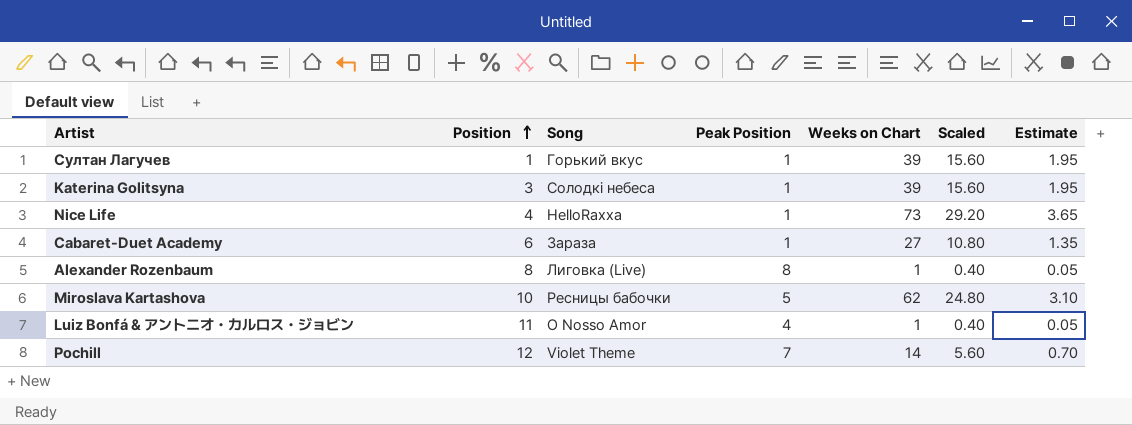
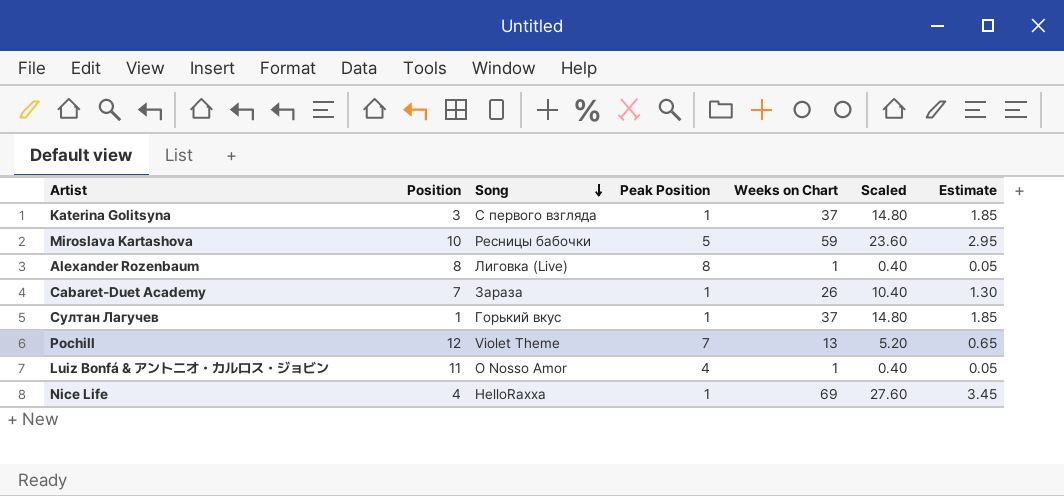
row order: Position ascending -> Song descending
Katerina Golitsyna | Song: Солодкі небеса -> С первого взгляда
Katerina Golitsyna | Weeks on Chart: 39 -> 37
Katerina Golitsyna | Scaled: 15.60 -> 14.80
Katerina Golitsyna | Estimate: 1.95 -> 1.85
Miroslava Kartashova | Weeks on Chart: 62 -> 59
Miroslava Kartashova | Scaled: 24.80 -> 23.60
Miroslava Kartashova | Estimate: 3.10 -> 2.95
Cabaret-Duet Academy | Position: 6 -> 7
Cabaret-Duet Academy | Weeks on Chart: 27 -> 26
Cabaret-Duet Academy | Scaled: 10.80 -> 10.40
Cabaret-Duet Academy | Estimate: 1.35 -> 1.30
Султан Лагучев | Weeks on Chart: 39 -> 37
Султан Лагучев | Scaled: 15.60 -> 14.80
Султан Лагучев | Estimate: 1.95 -> 1.85
Pochill | Weeks on Chart: 14 -> 13
Pochill | Scaled: 5.60 -> 5.20
Pochill | Estimate: 0.70 -> 0.65
Nice Life | Weeks on Chart: 73 -> 69
Nice Life | Scaled: 29.20 -> 27.60
Nice Life | Estimate: 3.65 -> 3.45

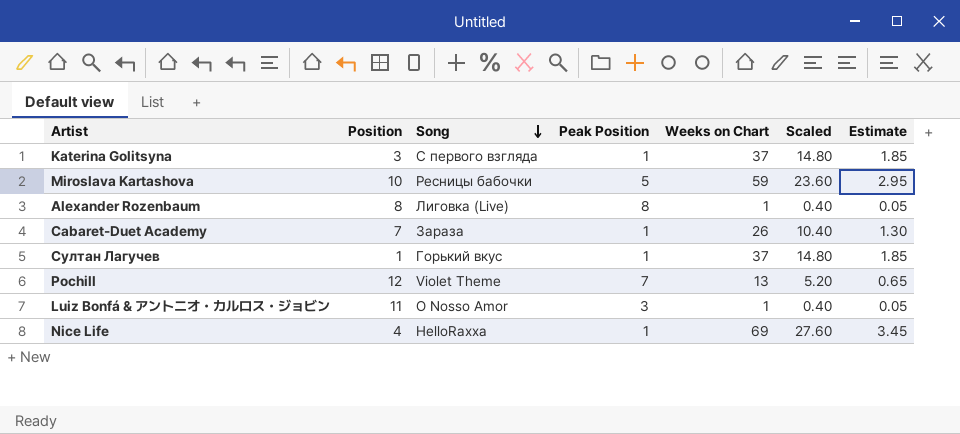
Luiz Bonfá & アントニオ・カルロス・ジョビン | Peak Position: 4 -> 3

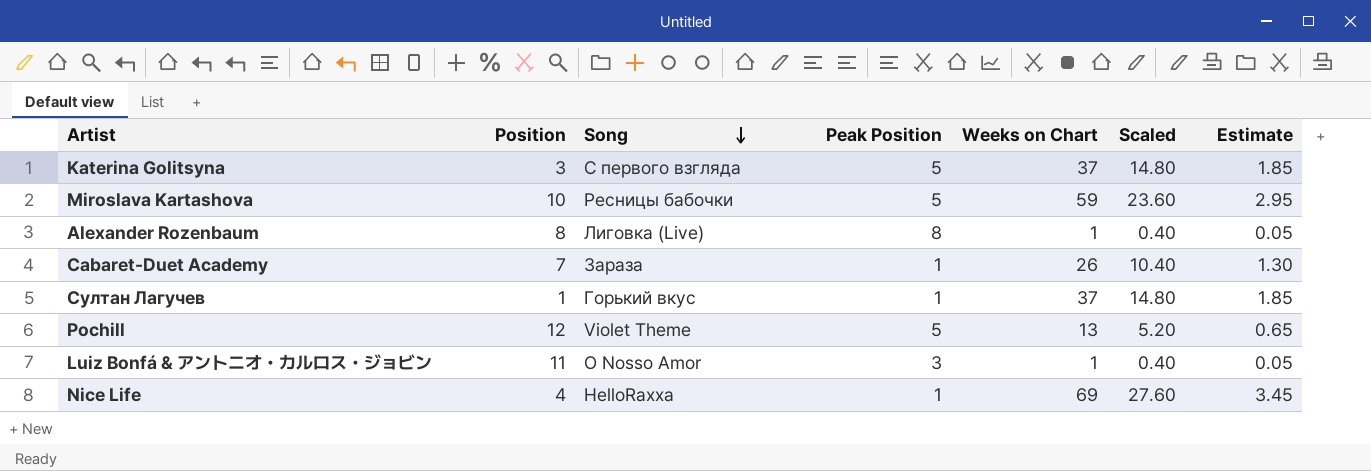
Katerina Golitsyna | Peak Position: 1 -> 5
Pochill | Peak Position: 7 -> 5

